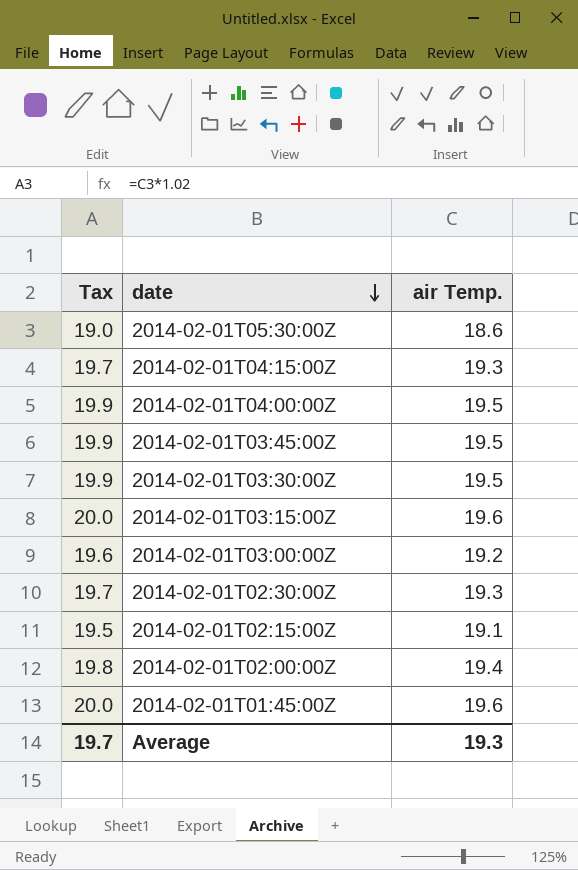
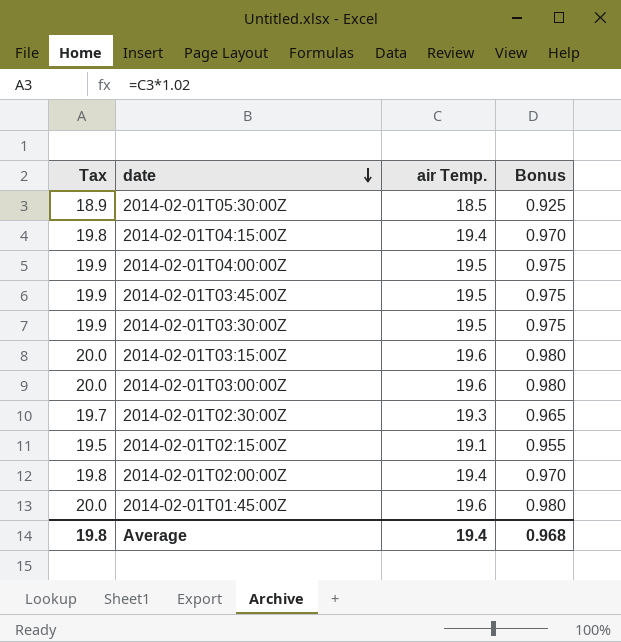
column Bonus | formula: none -> [air Temp.] * 0.05
2014-02-01T05:30:00Z | Tax: 19.0 -> 18.9
2014-02-01T05:30:00Z | air Temp.: 18.6 -> 18.5
2014-02-01T04:15:00Z | Tax: 19.7 -> 19.8
2014-02-01T04:15:00Z | air Temp.: 19.3 -> 19.4
2014-02-01T03:00:00Z | Tax: 19.6 -> 20.0
2014-02-01T03:00:00Z | air Temp.: 19.2 -> 19.6
Average | Tax: 19.7 -> 19.8
Average | air Temp.: 19.3 -> 19.4

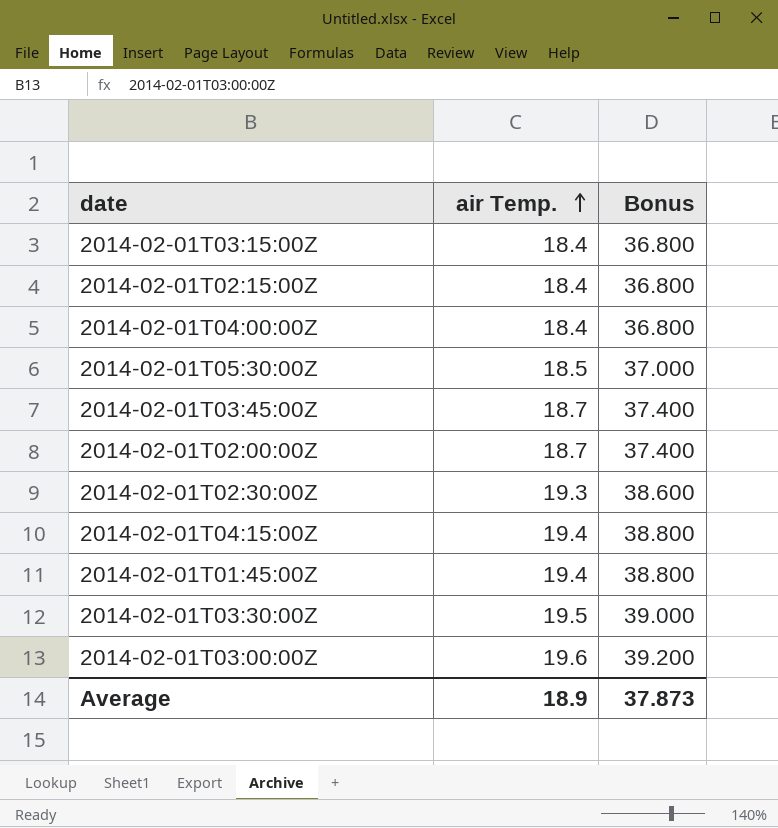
row order: date descending -> air Temp. ascending
column Tax | formula: [air Temp.] * 1.02 -> none
column Bonus | formula: [air Temp.] * 0.05 -> [air Temp.] * 2
2014-02-01T03:15:00Z | air Temp.: 19.6 -> 18.4
2014-02-01T02:15:00Z | air Temp.: 19.1 -> 18.4
2014-02-01T04:00:00Z | air Temp.: 19.5 -> 18.4
2014-02-01T03:45:00Z | air Temp.: 19.5 -> 18.7
2014-02-01T02:00:00Z | air Temp.: 19.4 -> 18.7
2014-02-01T01:45:00Z | air Temp.: 19.6 -> 19.4
Average | air Temp.: 19.4 -> 18.9
Average | Bonus: 0.968 -> 37.873

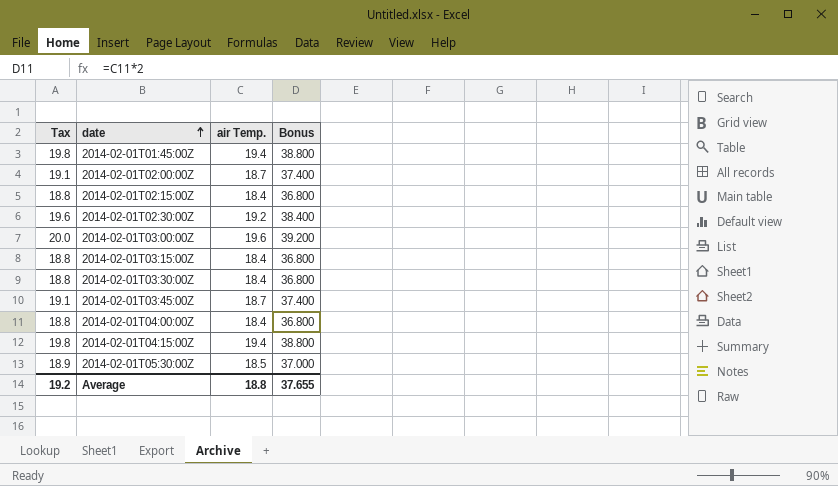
row order: air Temp. ascending -> date ascending
column Tax | formula: none -> [air Temp.] * 1.02
2014-02-01T02:30:00Z | air Temp.: 19.3 -> 19.2
2014-02-01T02:30:00Z | Bonus: 38.600 -> 38.400
2014-02-01T03:30:00Z | air Temp.: 19.5 -> 18.4
2014-02-01T03:30:00Z | Bonus: 39.000 -> 36.800
Average | air Temp.: 18.9 -> 18.8
Average | Bonus: 37.873 -> 37.655

